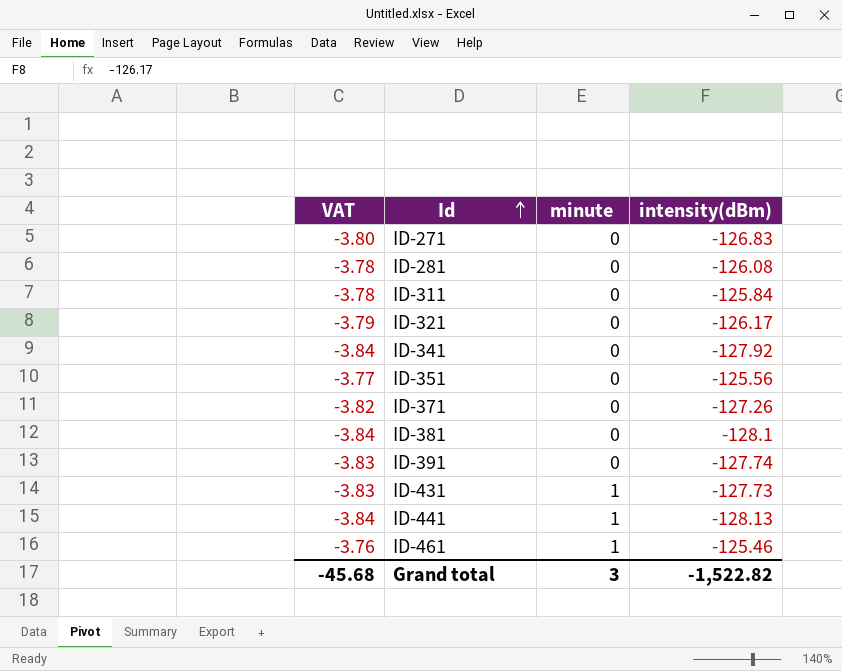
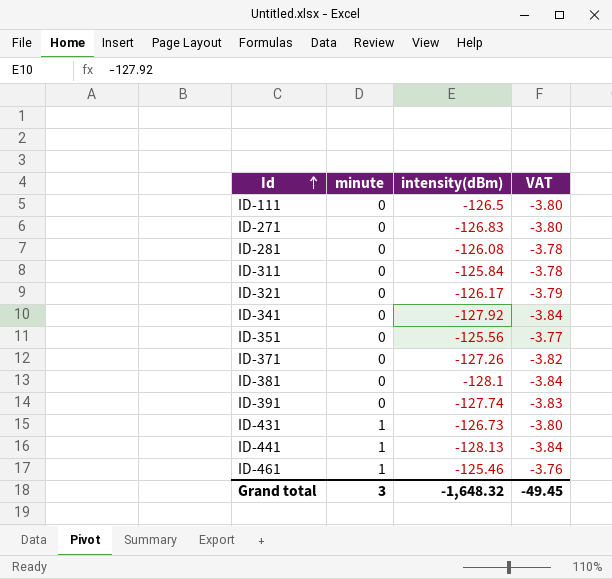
column VAT | position: 1 -> 4
row ID-111: none -> 0 | -126.5 | -3.80
ID-431 | intensity(dBm): -127.73 -> -126.73
ID-431 | VAT: -3.83 -> -3.80
Grand total | intensity(dBm): -1,522.82 -> -1,648.32
Grand total | VAT: -45.68 -> -49.45

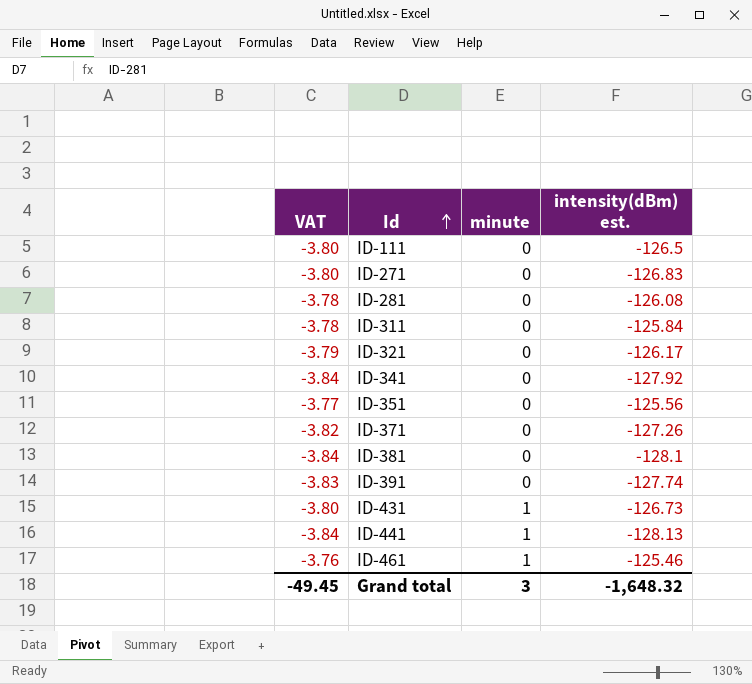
column VAT | position: 4 -> 1
column name: intensity(dBm) -> intensity(dBm) est.

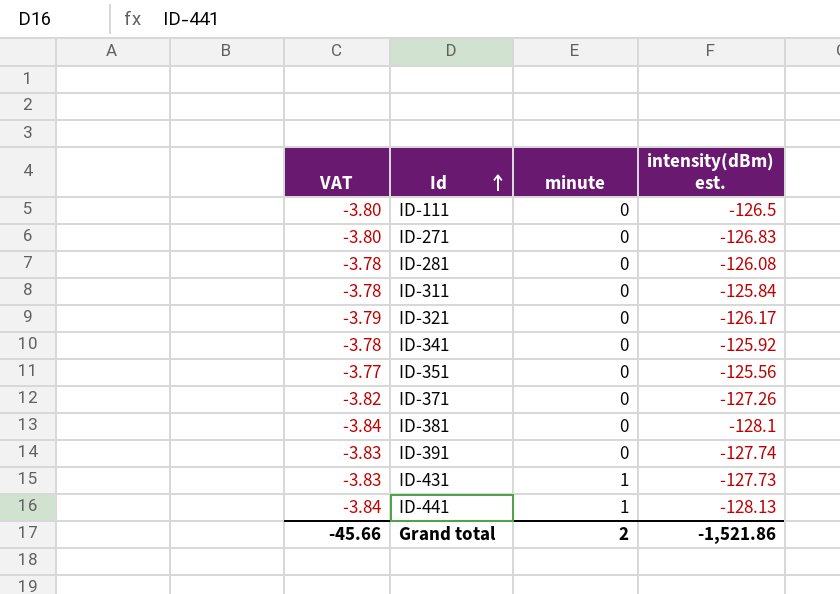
row ID-461: -3.76 | 1 | -125.46 -> none
ID-341 | VAT: -3.84 -> -3.78
ID-341 | intensity(dBm) est.: -127.92 -> -125.92
ID-431 | VAT: -3.80 -> -3.83
ID-431 | intensity(dBm) est.: -126.73 -> -127.73
Grand total | VAT: -49.45 -> -45.66
Grand total | minute: 3 -> 2
Grand total | intensity(dBm) est.: -1,648.32 -> -1,521.86

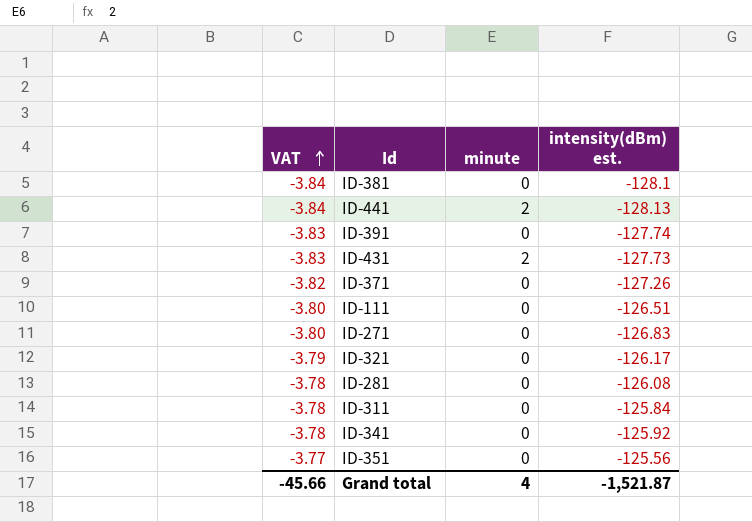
row order: Id ascending -> VAT ascending
ID-441 | minute: 1 -> 2
ID-431 | minute: 1 -> 2
ID-111 | intensity(dBm) est.: -126.5 -> -126.51
Grand total | minute: 2 -> 4
Grand total | intensity(dBm) est.: -1,521.86 -> -1,521.87

